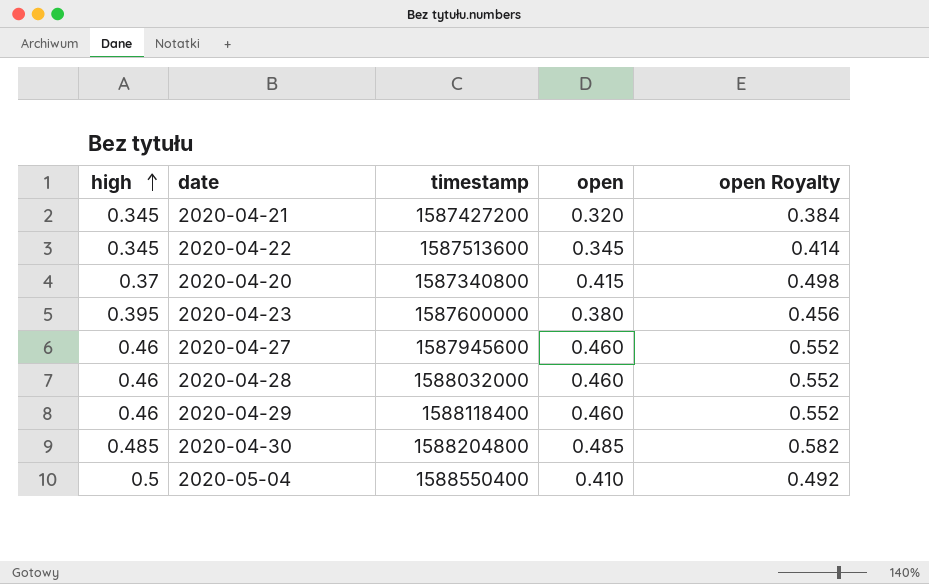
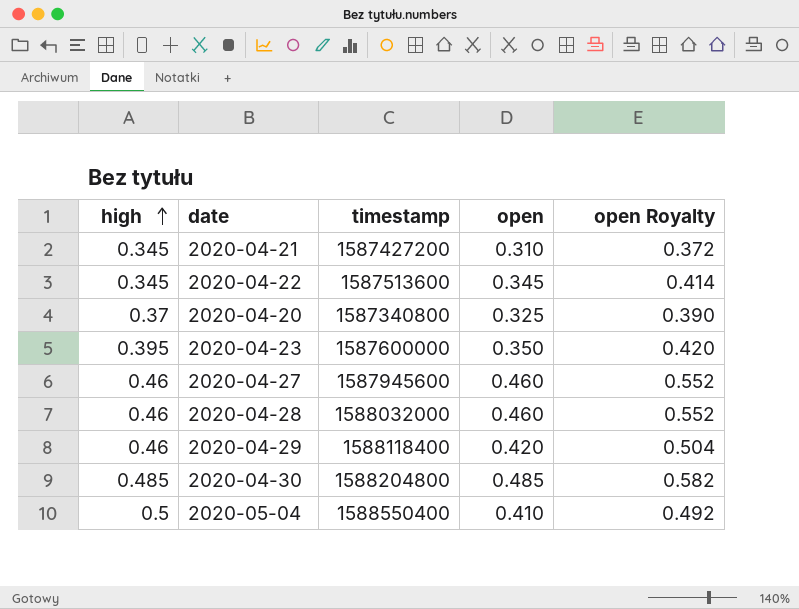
2020-04-21 | open: 0.320 -> 0.310
2020-04-21 | open Royalty: 0.384 -> 0.372
2020-04-20 | open: 0.415 -> 0.325
2020-04-20 | open Royalty: 0.498 -> 0.390
2020-04-23 | open: 0.380 -> 0.350
2020-04-23 | open Royalty: 0.456 -> 0.420
2020-04-29 | open: 0.460 -> 0.420
2020-04-29 | open Royalty: 0.552 -> 0.504

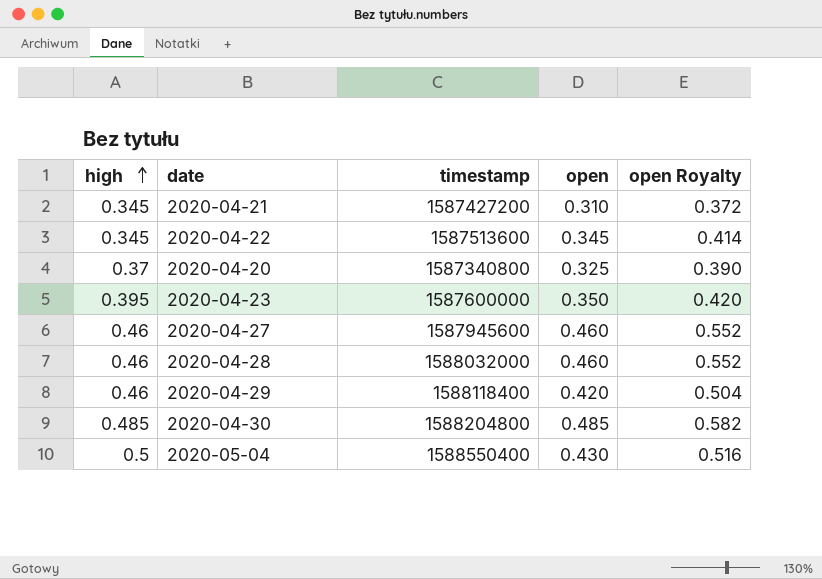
2020-05-04 | open: 0.410 -> 0.430
2020-05-04 | open Royalty: 0.492 -> 0.516

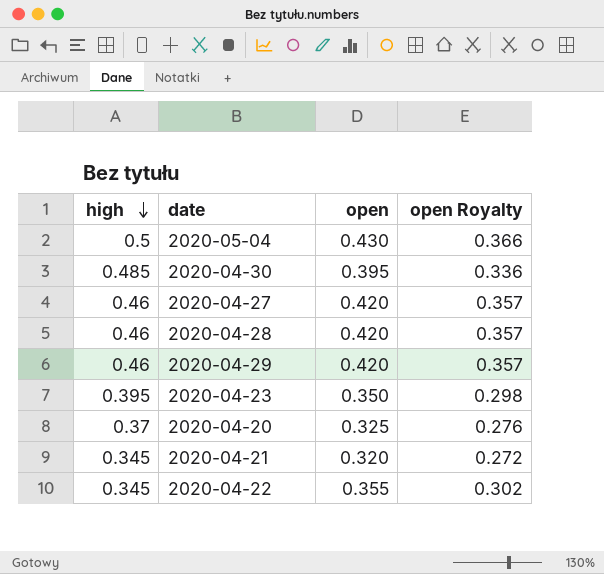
row order: high ascending -> high descending
column timestamp | position: 3 -> none
column open Royalty | formula: [open] * 1.2 -> [open] * 0.85
2020-04-30 | open: 0.485 -> 0.395
2020-04-27 | open: 0.460 -> 0.420
2020-04-28 | open: 0.460 -> 0.420
2020-04-21 | open: 0.310 -> 0.320
2020-04-22 | open: 0.345 -> 0.355

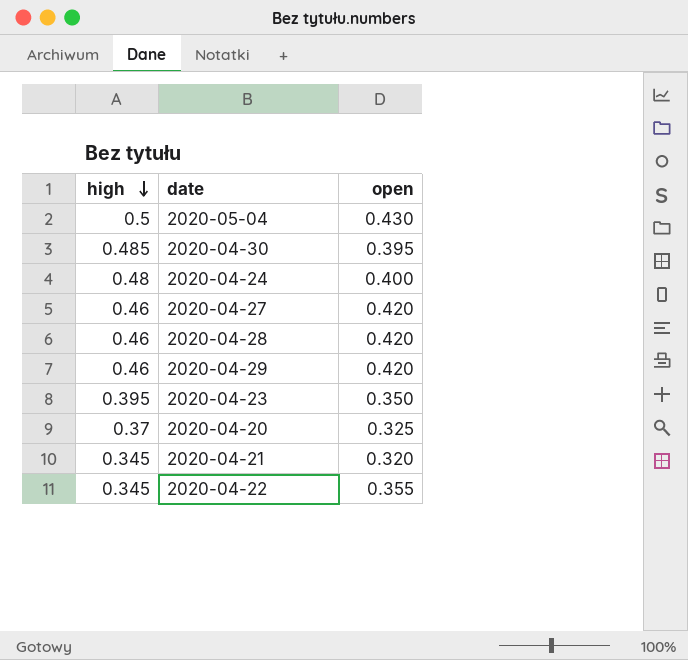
column open Royalty | formula: [open] * 0.85 -> none
row 2020-04-24: none -> 0.48 | 0.400

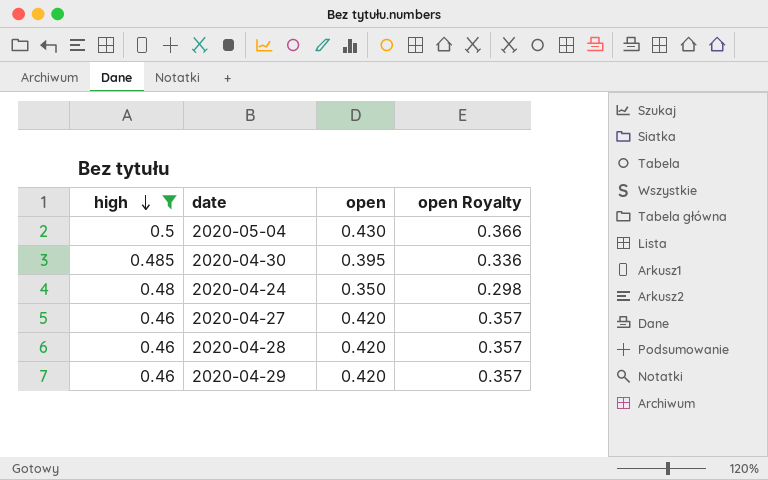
filter: none -> high >= 0.46
column open Royalty | formula: none -> [open] * 0.85
2020-04-24 | open: 0.400 -> 0.350

